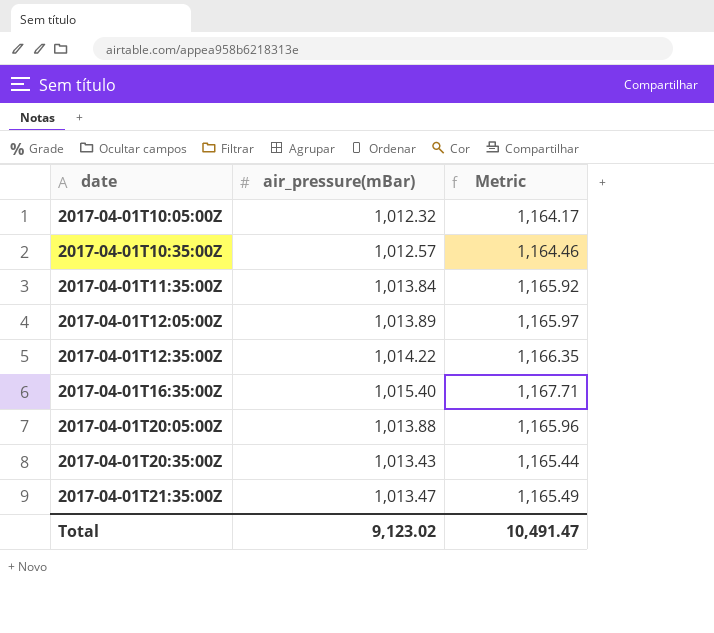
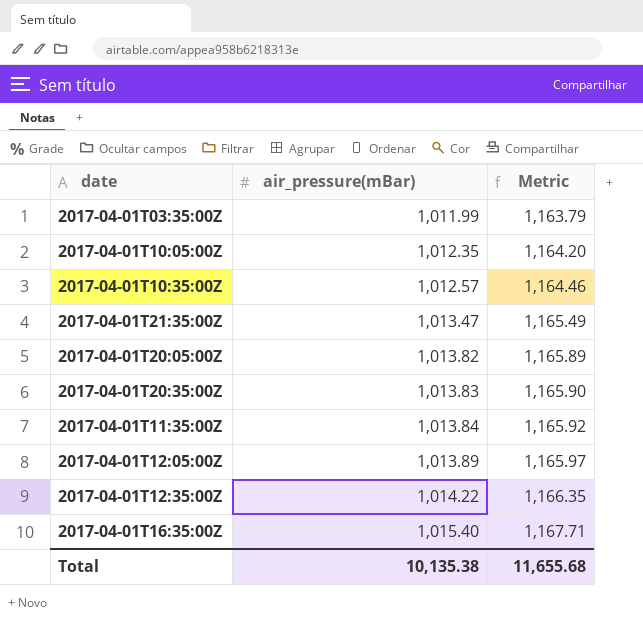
row order: date ascending -> air_pressure(mBar) ascending
row 2017-04-01T03:35:00Z: none -> 1,011.99 | 1,163.79
2017-04-01T10:05:00Z | air_pressure(mBar): 1,012.32 -> 1,012.35
2017-04-01T10:05:00Z | Metric: 1,164.17 -> 1,164.20
2017-04-01T20:05:00Z | air_pressure(mBar): 1,013.88 -> 1,013.82
2017-04-01T20:05:00Z | Metric: 1,165.96 -> 1,165.89
2017-04-01T20:35:00Z | air_pressure(mBar): 1,013.43 -> 1,013.83
2017-04-01T20:35:00Z | Metric: 1,165.44 -> 1,165.90
Total | air_pressure(mBar): 9,123.02 -> 10,135.38
Total | Metric: 10,491.47 -> 11,655.68

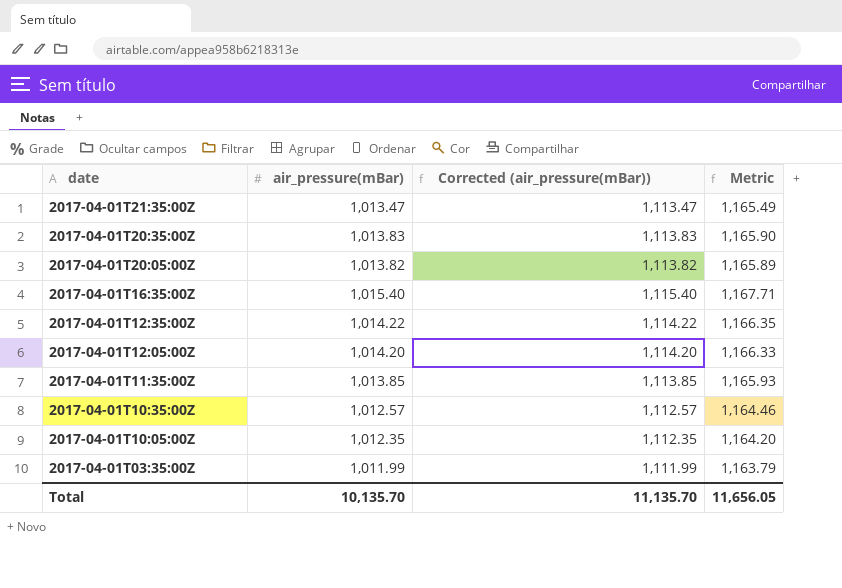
row order: air_pressure(mBar) ascending -> date descending
column Corrected (air_pressure(mBar)) | formula: none -> [air_pressure(mBar)] + 100
2017-04-01T12:05:00Z | air_pressure(mBar): 1,013.89 -> 1,014.20
2017-04-01T12:05:00Z | Metric: 1,165.97 -> 1,166.33
2017-04-01T11:35:00Z | air_pressure(mBar): 1,013.84 -> 1,013.85
2017-04-01T11:35:00Z | Metric: 1,165.92 -> 1,165.93
Total | air_pressure(mBar): 10,135.38 -> 10,135.70
Total | Metric: 11,655.68 -> 11,656.05

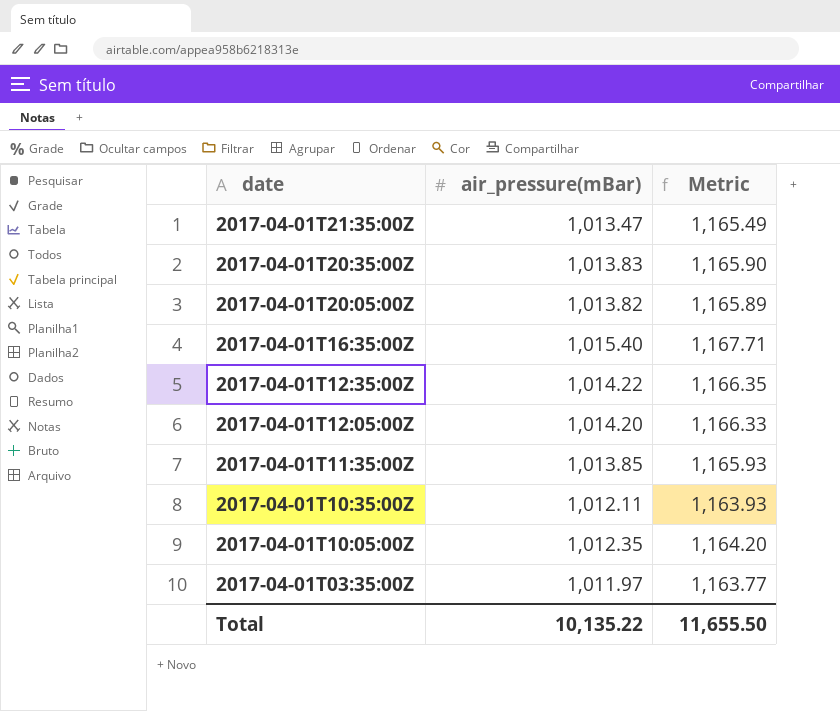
column Corrected (air_pressure(mBar)) | formula: [air_pressure(mBar)] + 100 -> none
2017-04-01T10:35:00Z | air_pressure(mBar): 1,012.57 -> 1,012.11
2017-04-01T10:35:00Z | Metric: 1,164.46 -> 1,163.93
2017-04-01T03:35:00Z | air_pressure(mBar): 1,011.99 -> 1,011.97
2017-04-01T03:35:00Z | Metric: 1,163.79 -> 1,163.77
Total | air_pressure(mBar): 10,135.70 -> 10,135.22
Total | Metric: 11,656.05 -> 11,655.50

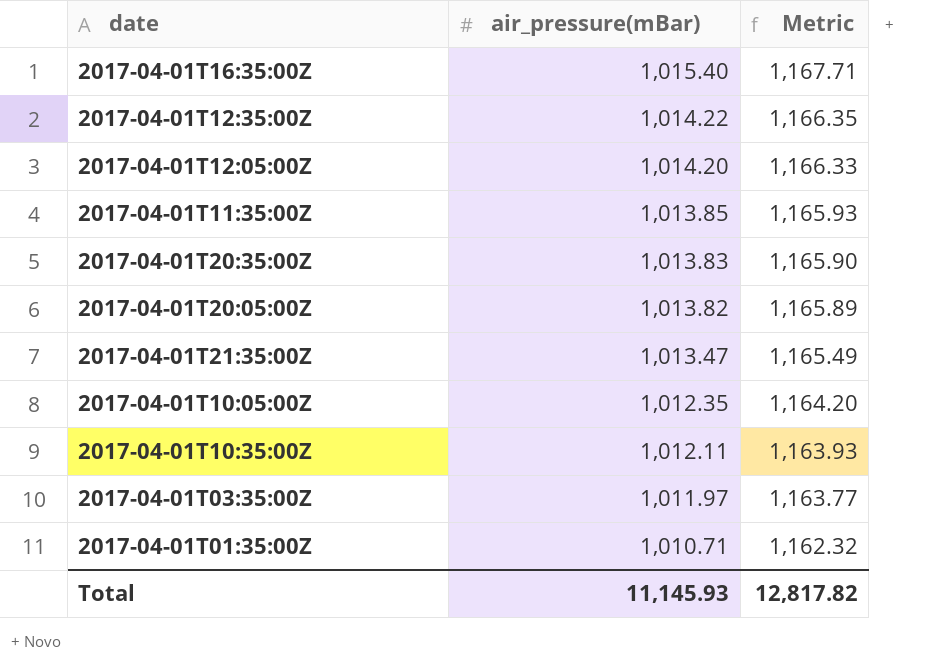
row order: date descending -> air_pressure(mBar) descending
row 2017-04-01T01:35:00Z: none -> 1,010.71 | 1,162.32
Total | air_pressure(mBar): 10,135.22 -> 11,145.93
Total | Metric: 11,655.50 -> 12,817.82

